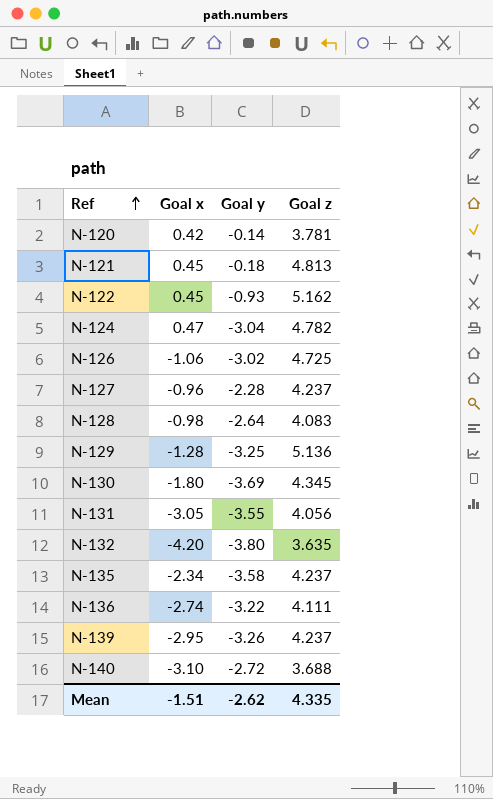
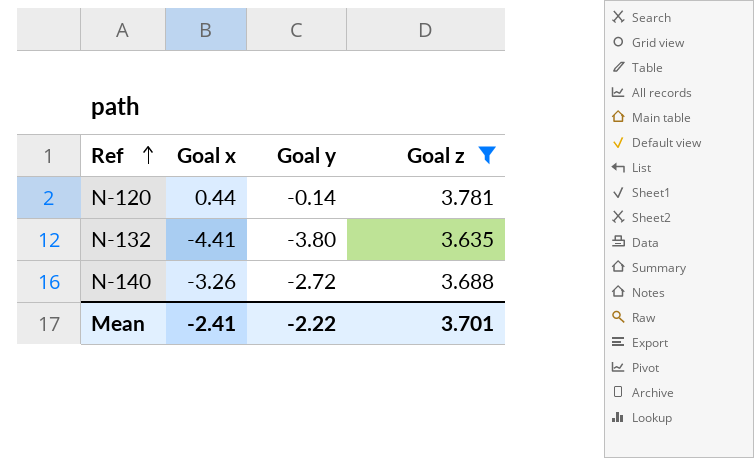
filter: none -> Goal z <= 3.781
N-120 | Goal x: 0.42 -> 0.44
N-132 | Goal x: -4.20 -> -4.41
N-140 | Goal x: -3.10 -> -3.26
Mean | Goal x: -1.51 -> -2.41
Mean | Goal y: -2.62 -> -2.22
Mean | Goal z: 4.335 -> 3.701

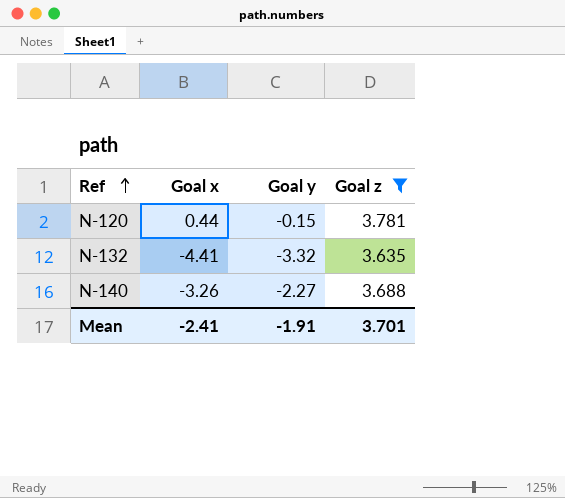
N-120 | Goal y: -0.14 -> -0.15
N-132 | Goal y: -3.80 -> -3.32
N-140 | Goal y: -2.72 -> -2.27
Mean | Goal y: -2.22 -> -1.91

